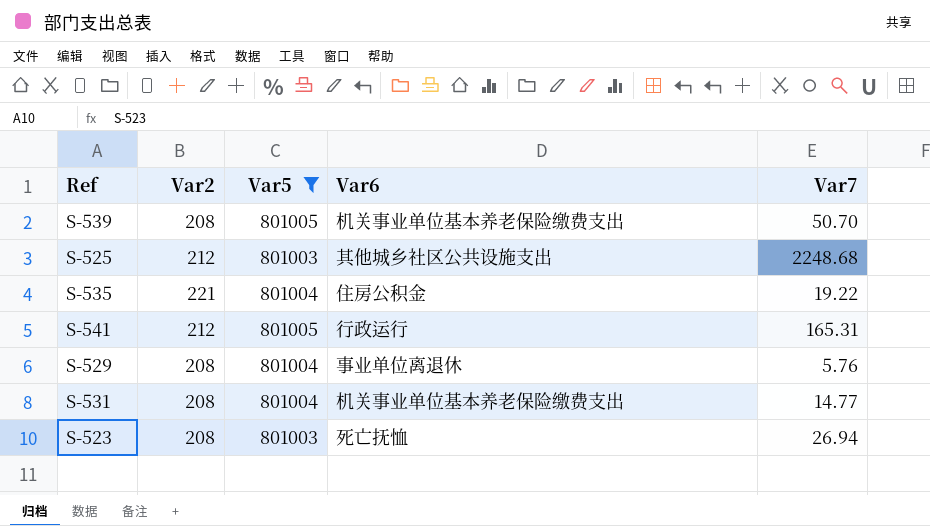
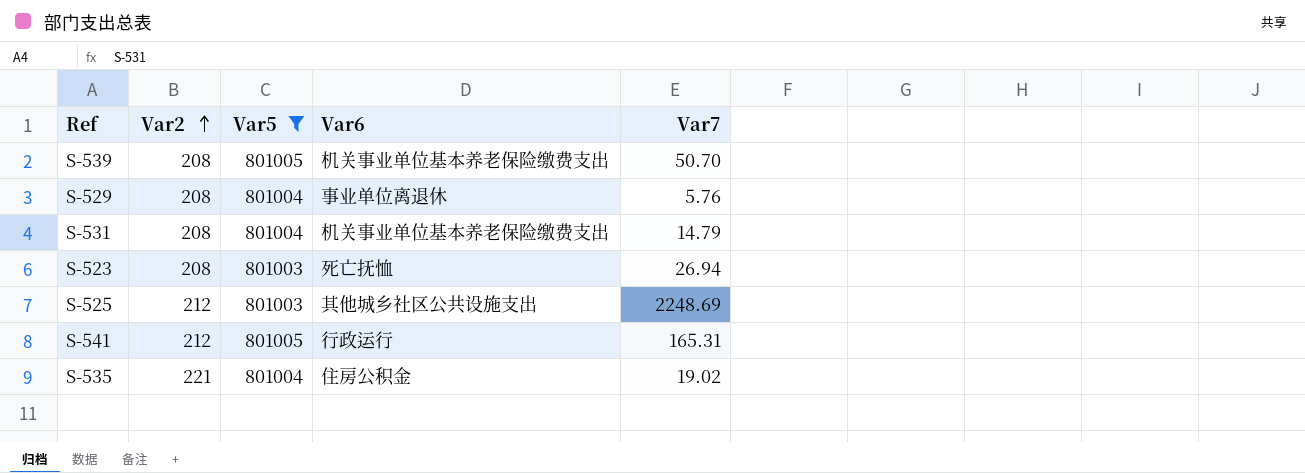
row order: none -> Var2 ascending
S-531 | Var7: 14.77 -> 14.79
S-525 | Var7: 2248.68 -> 2248.69
S-535 | Var7: 19.22 -> 19.02

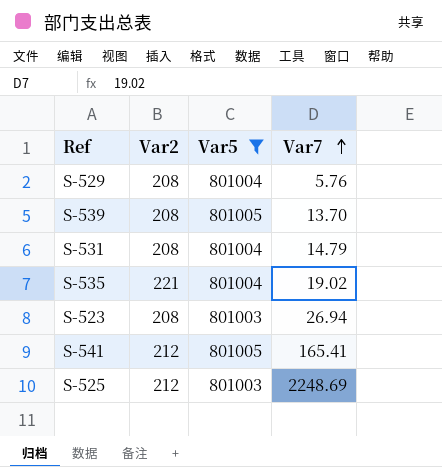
row order: Var2 ascending -> Var7 ascending
column Var6 | position: 4 -> none
S-539 | Var7: 50.70 -> 13.70
S-541 | Var7: 165.31 -> 165.41

